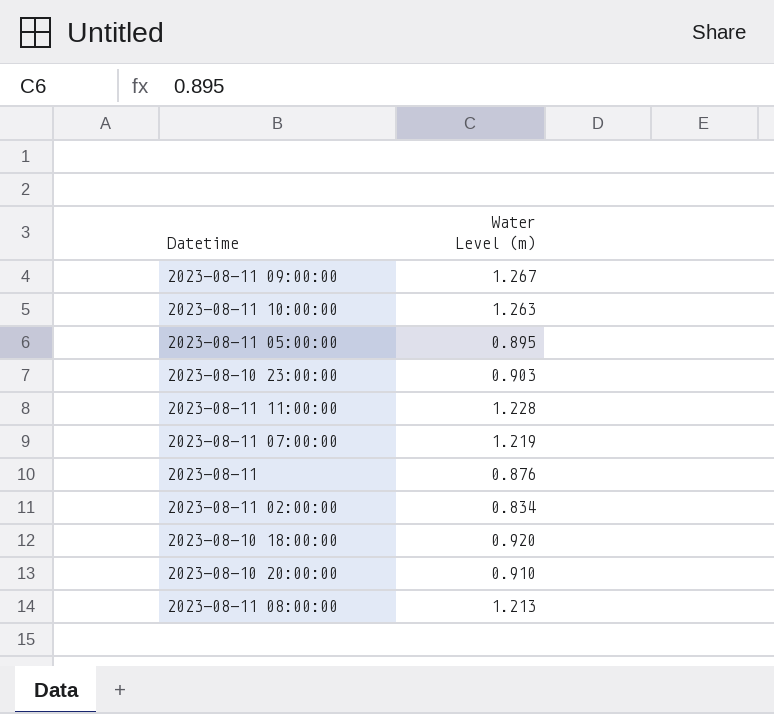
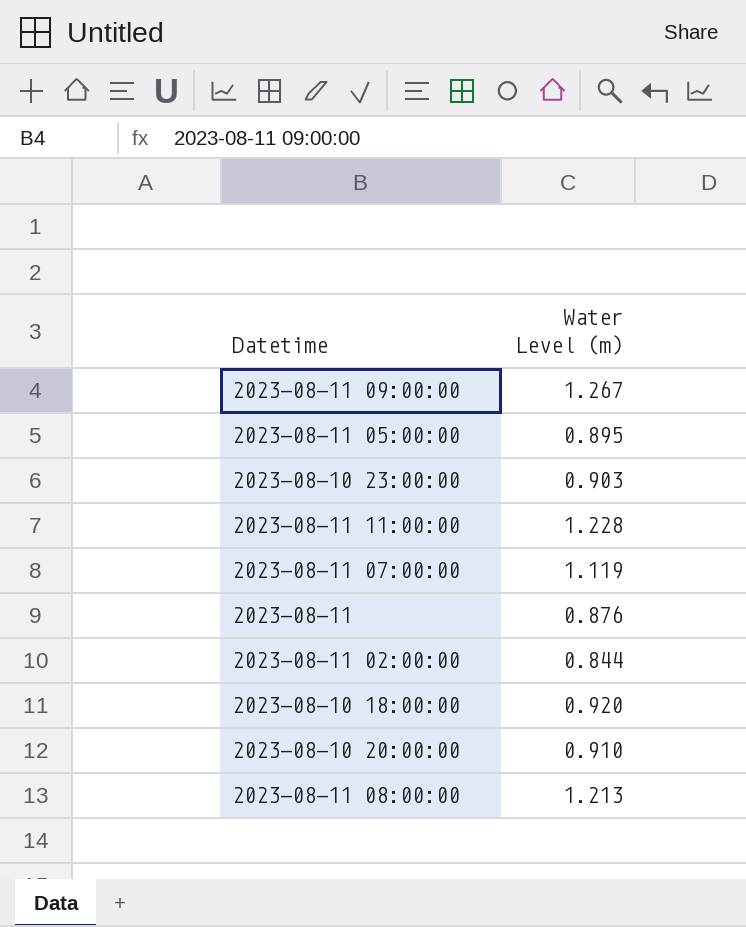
row 2023-08-11 10:00:00: 1.263 -> none
2023-08-11 07:00:00 | Water Level (m): 1.219 -> 1.119
2023-08-11 02:00:00 | Water Level (m): 0.834 -> 0.844

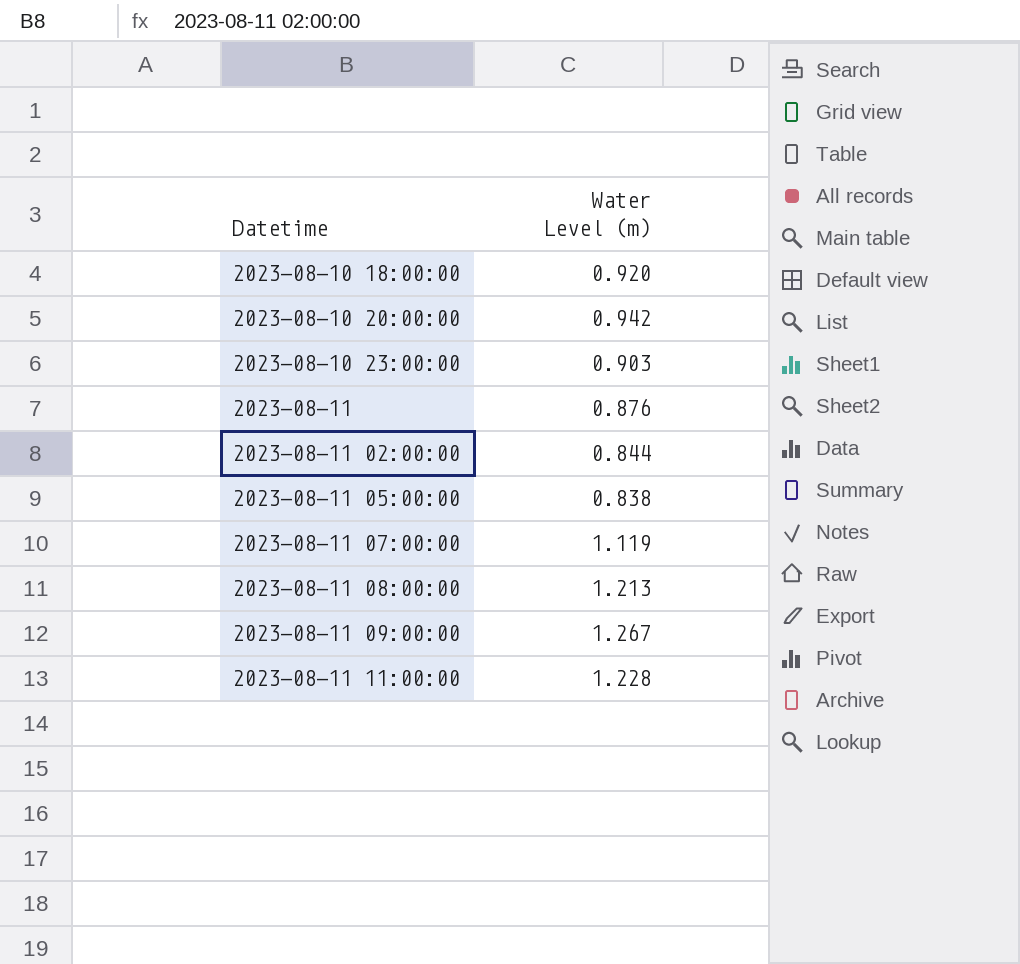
row order: none -> Datetime ascending
2023-08-10 20:00:00 | Water Level (m): 0.910 -> 0.942
2023-08-11 05:00:00 | Water Level (m): 0.895 -> 0.838

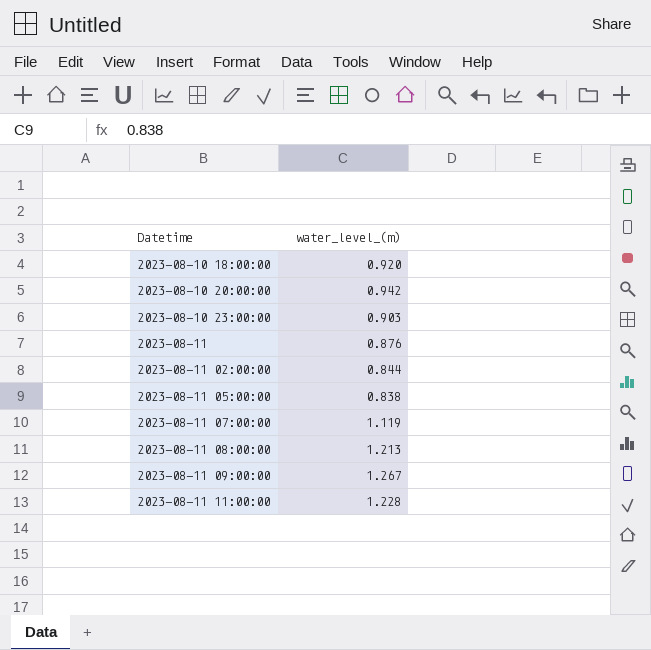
column name: Water Level (m) -> water_level_(m)

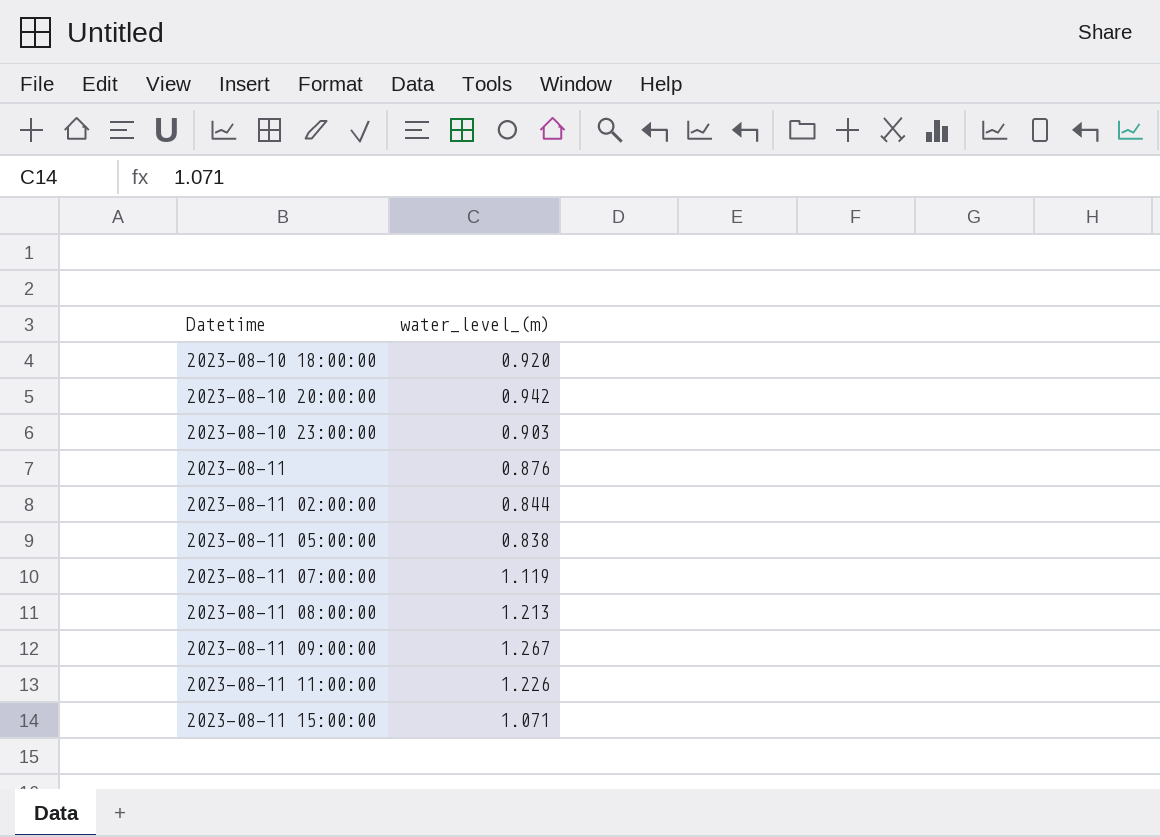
2023-08-11 11:00:00 | water_level_(m): 1.228 -> 1.226
row 2023-08-11 15:00:00: none -> 1.071

